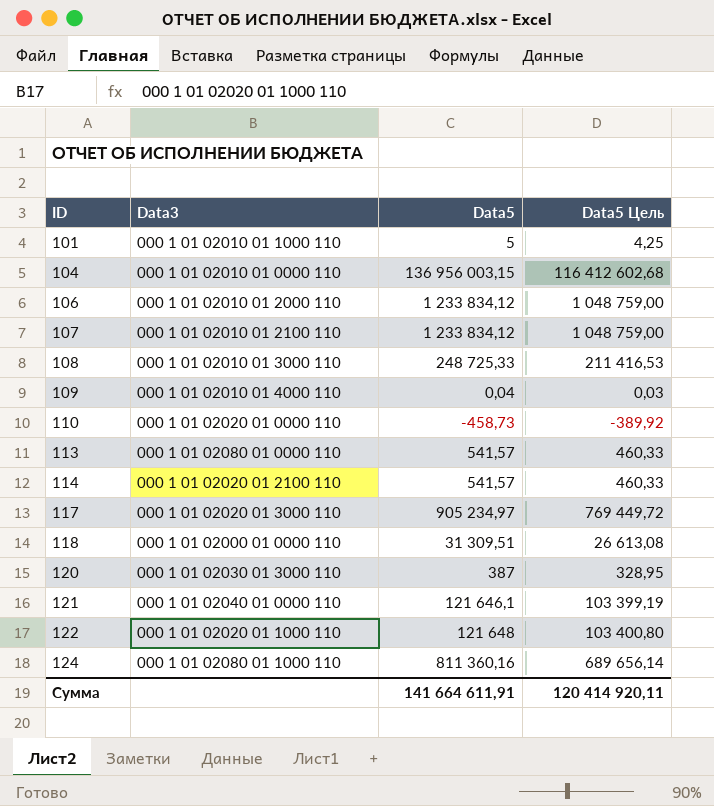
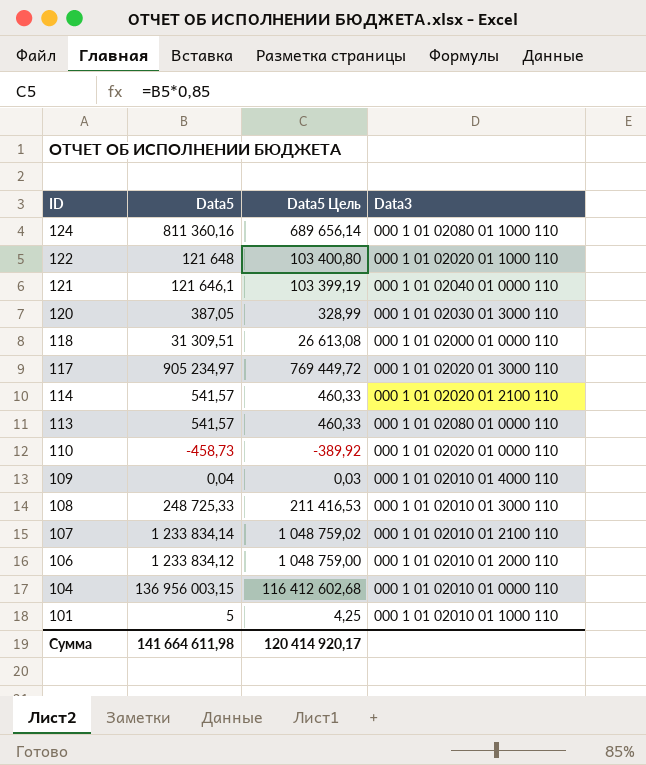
row order: ID ascending -> ID descending
column Data3 | position: 2 -> 4
120 | Data5: 387 -> 387,05
120 | Data5 Цель: 328,95 -> 328,99
107 | Data5: 1 233 834,12 -> 1 233 834,14
107 | Data5 Цель: 1 048 759,00 -> 1 048 759,02
Сумма | Data5: 141 664 611,91 -> 141 664 611,98
Сумма | Data5 Цель: 120 414 920,11 -> 120 414 920,17

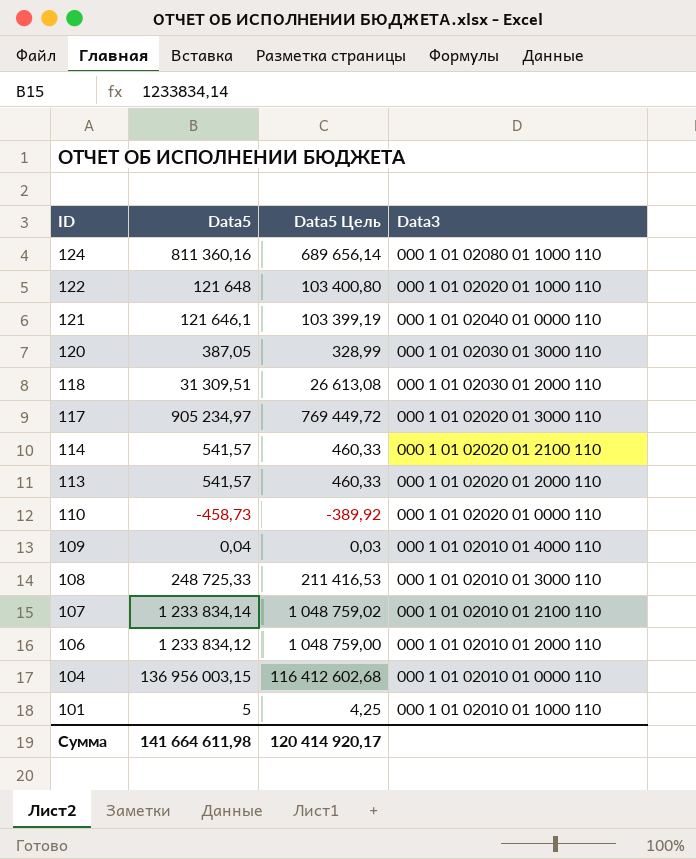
118 | Data3: 000 1 01 02000 01 0000 110 -> 000 1 01 02030 01 2000 110
113 | Data3: 000 1 01 02080 01 0000 110 -> 000 1 01 02020 01 2000 110

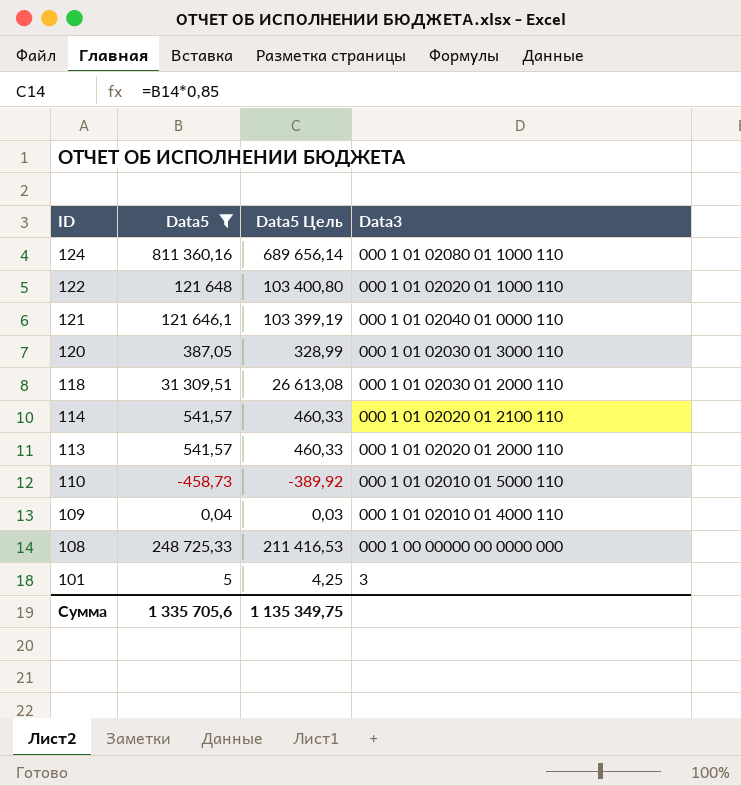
filter: none -> Data5 <= 811 360,16
110 | Data3: 000 1 01 02020 01 0000 110 -> 000 1 01 02010 01 5000 110
108 | Data3: 000 1 01 02010 01 3000 110 -> 000 1 00 00000 00 0000 000
101 | Data3: 000 1 01 02010 01 1000 110 -> 3
Сумма | Data5: 141 664 611,98 -> 1 335 705,6
Сумма | Data5 Цель: 120 414 920,17 -> 1 135 349,75

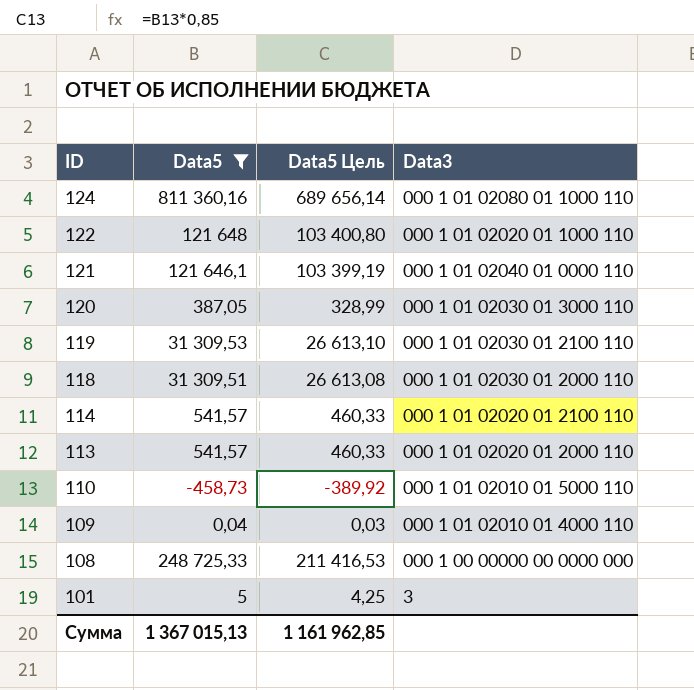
row 119: none -> 31 309,53 | 26 613,10 | 000 1 01 02030 01 2100 110
Сумма | Data5: 1 335 705,6 -> 1 367 015,13
Сумма | Data5 Цель: 1 135 349,75 -> 1 161 962,85

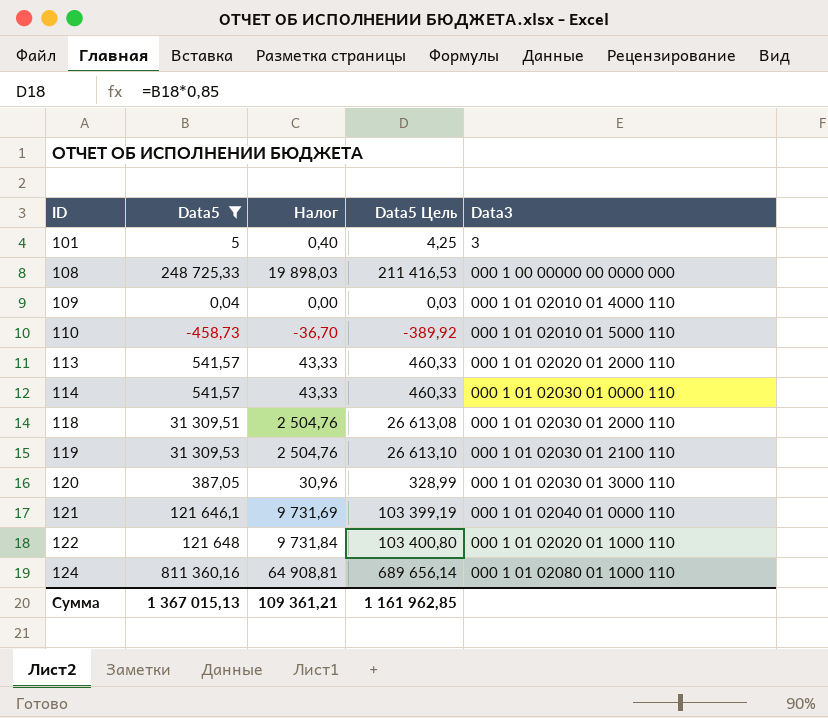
row order: ID descending -> ID ascending
column Налог | formula: none -> [Data5] * 0,08
114 | Data3: 000 1 01 02020 01 2100 110 -> 000 1 01 02030 01 0000 110

